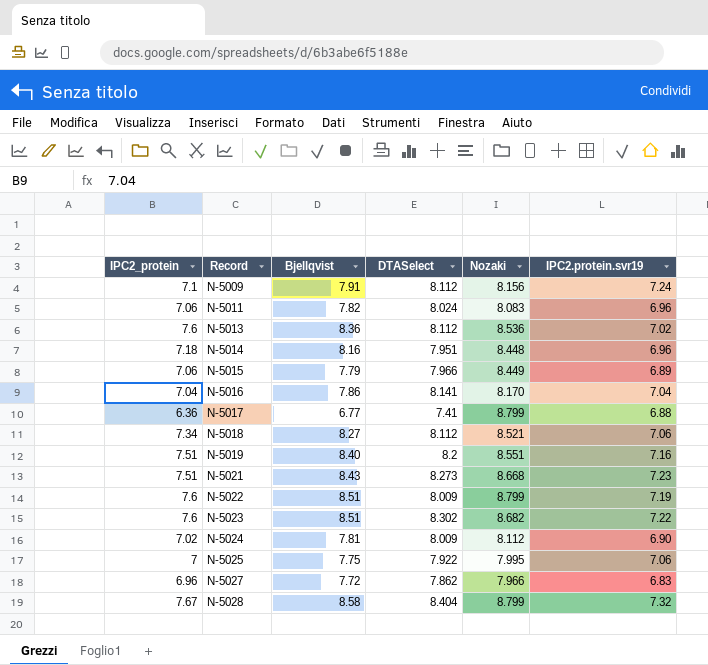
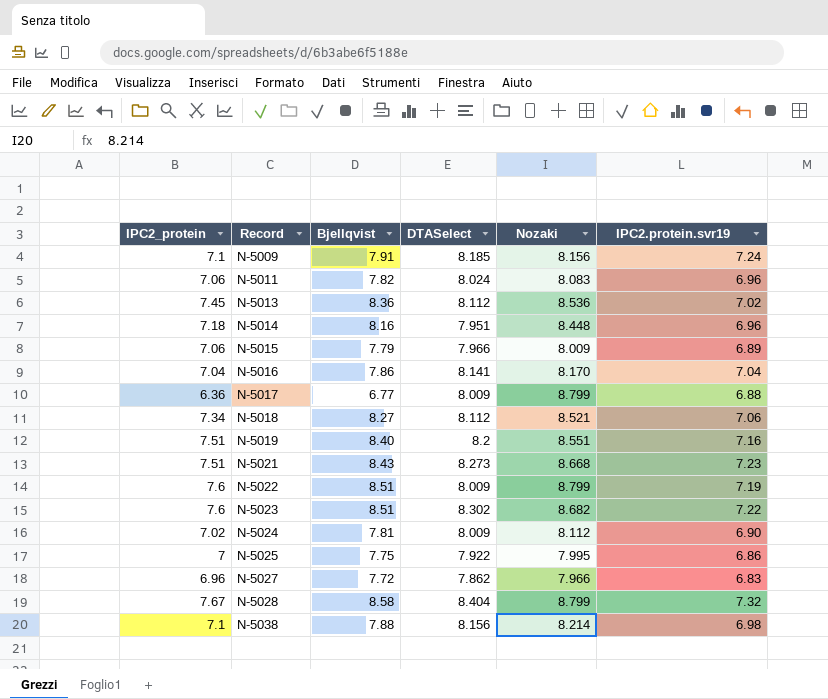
N-5009 | DTASelect: 8.112 -> 8.185
N-5013 | IPC2_protein: 7.6 -> 7.45
N-5015 | Nozaki: 8.449 -> 8.009
N-5017 | DTASelect: 7.41 -> 8.009
N-5025 | IPC2.protein.svr19: 7.06 -> 6.86
row N-5038: none -> 7.1 | 7.88 | 8.156 | 8.214 | 6.98

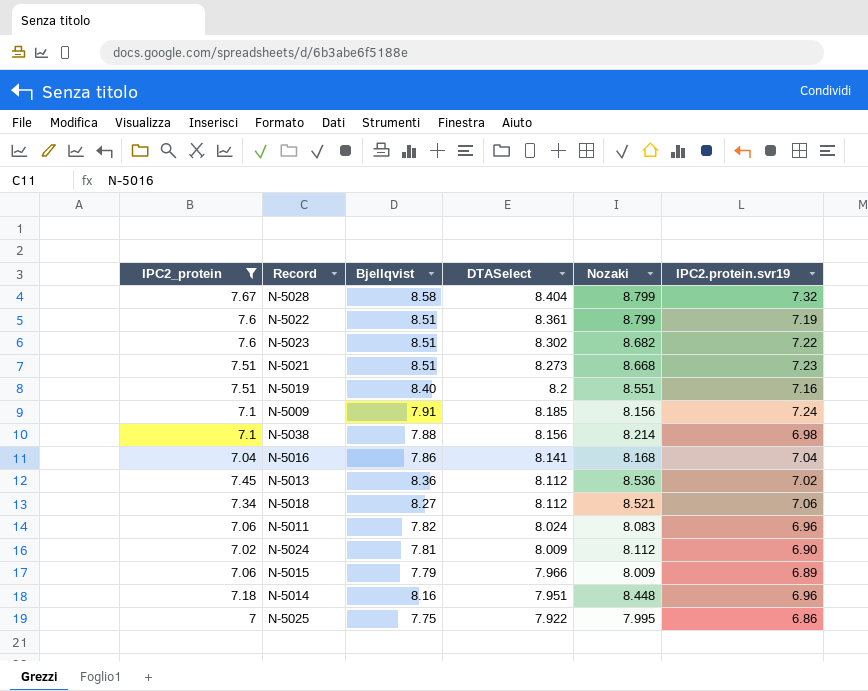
filter: none -> IPC2_protein >= 7
row order: Record ascending -> DTASelect descending
N-5022 | DTASelect: 8.009 -> 8.361
N-5021 | Bjellqvist: 8.43 -> 8.51
N-5016 | Nozaki: 8.170 -> 8.168

